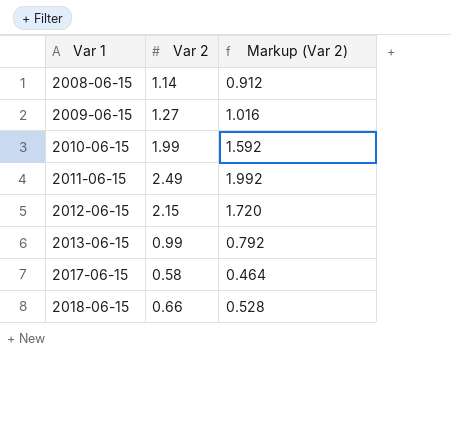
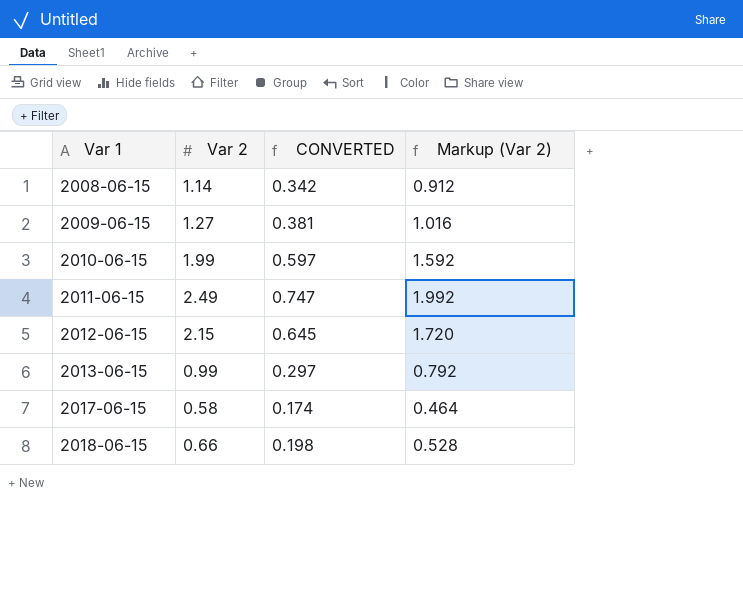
column CONVERTED | formula: none -> [Var 2] * 0.3

